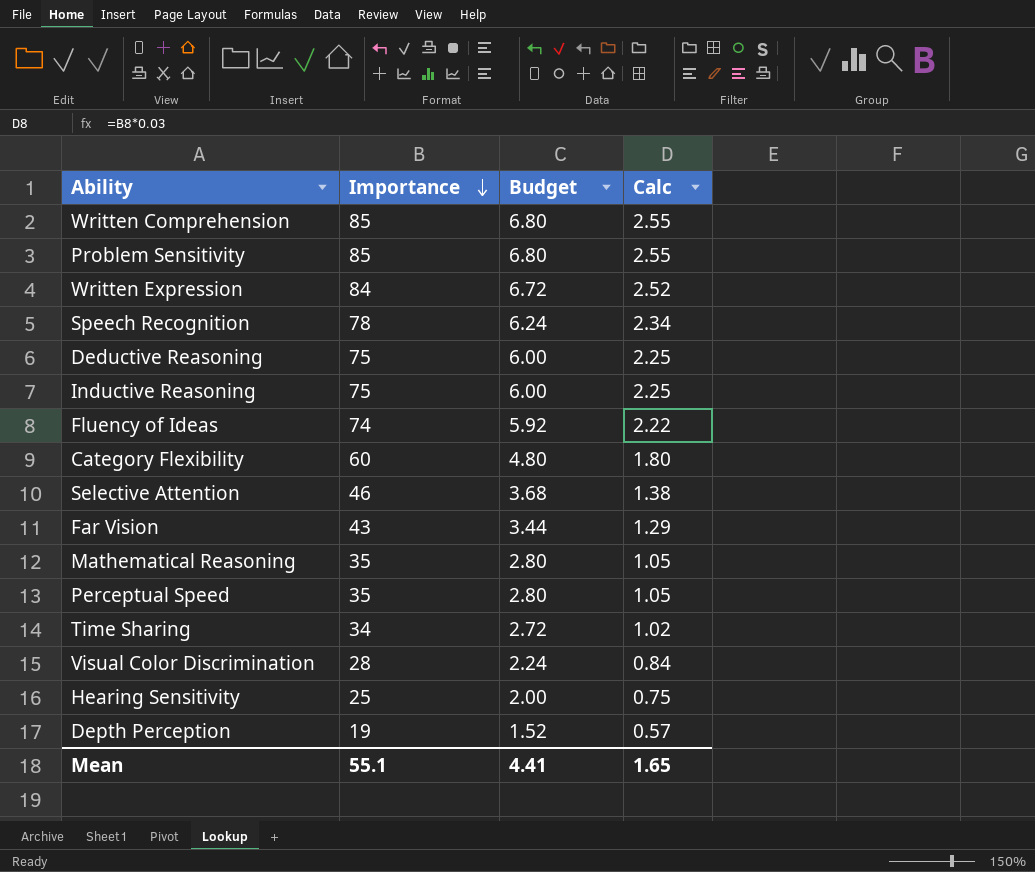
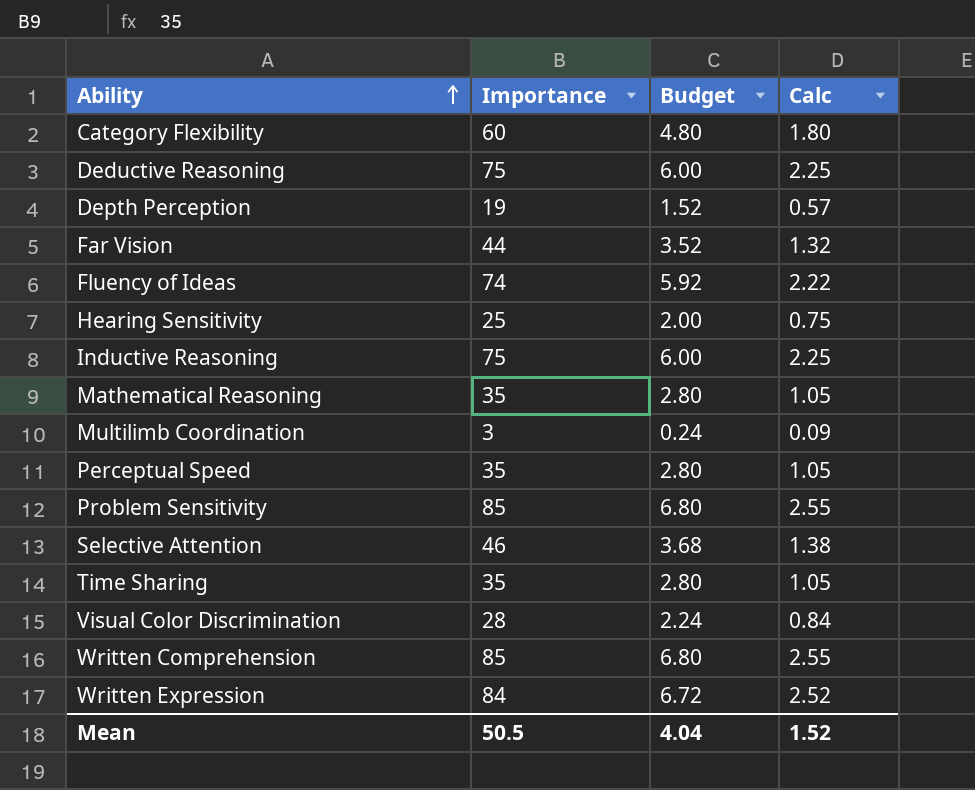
row order: Importance descending -> Ability ascending
row Speech Recognition: 78 | 6.24 | 2.34 -> none
Far Vision | Importance: 43 -> 44
Far Vision | Budget: 3.44 -> 3.52
Far Vision | Calc: 1.29 -> 1.32
row Multilimb Coordination: none -> 3 | 0.24 | 0.09
Time Sharing | Importance: 34 -> 35
Time Sharing | Budget: 2.72 -> 2.80
Time Sharing | Calc: 1.02 -> 1.05
Mean | Importance: 55.1 -> 50.5
Mean | Budget: 4.41 -> 4.04
Mean | Calc: 1.65 -> 1.52

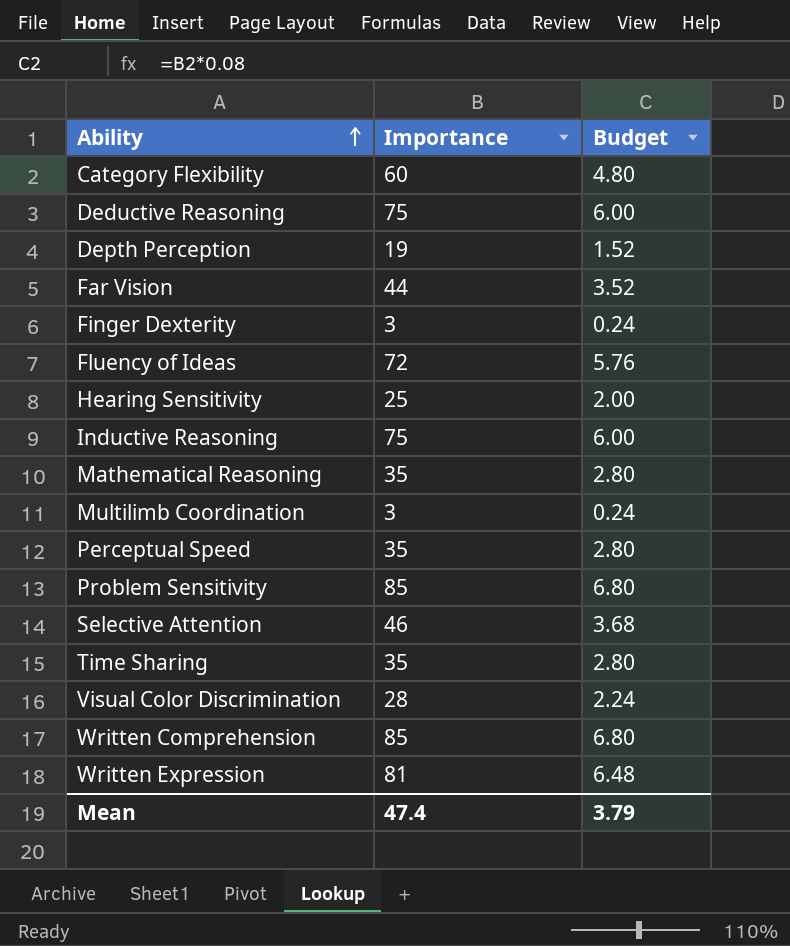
column Calc | formula: [Importance] * 0.03 -> none
row Finger Dexterity: none -> 3 | 0.24
Fluency of Ideas | Importance: 74 -> 72
Fluency of Ideas | Budget: 5.92 -> 5.76
Written Expression | Importance: 84 -> 81
Written Expression | Budget: 6.72 -> 6.48
Mean | Importance: 50.5 -> 47.4
Mean | Budget: 4.04 -> 3.79

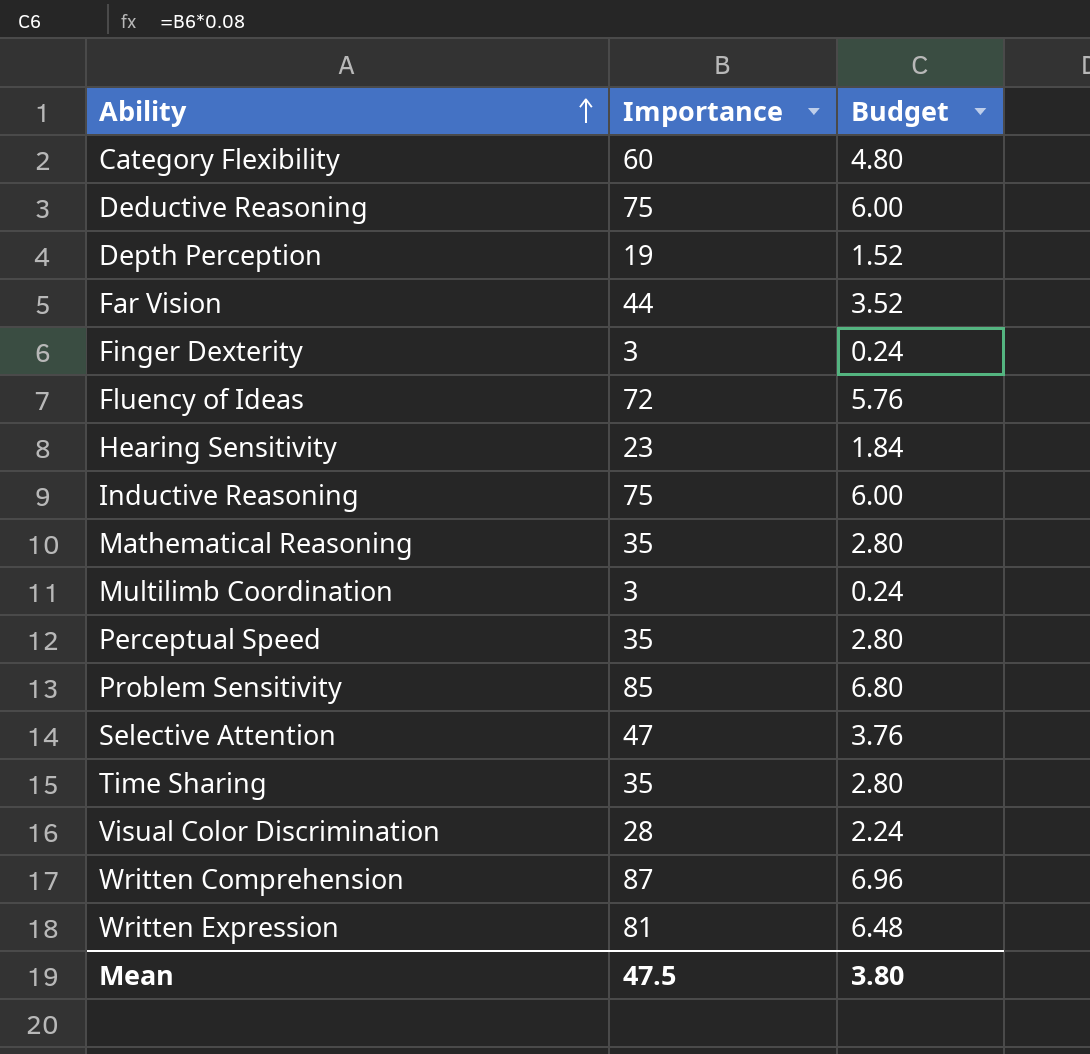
Hearing Sensitivity | Importance: 25 -> 23
Hearing Sensitivity | Budget: 2.00 -> 1.84
Selective Attention | Importance: 46 -> 47
Selective Attention | Budget: 3.68 -> 3.76
Written Comprehension | Importance: 85 -> 87
Written Comprehension | Budget: 6.80 -> 6.96
Mean | Importance: 47.4 -> 47.5
Mean | Budget: 3.79 -> 3.80

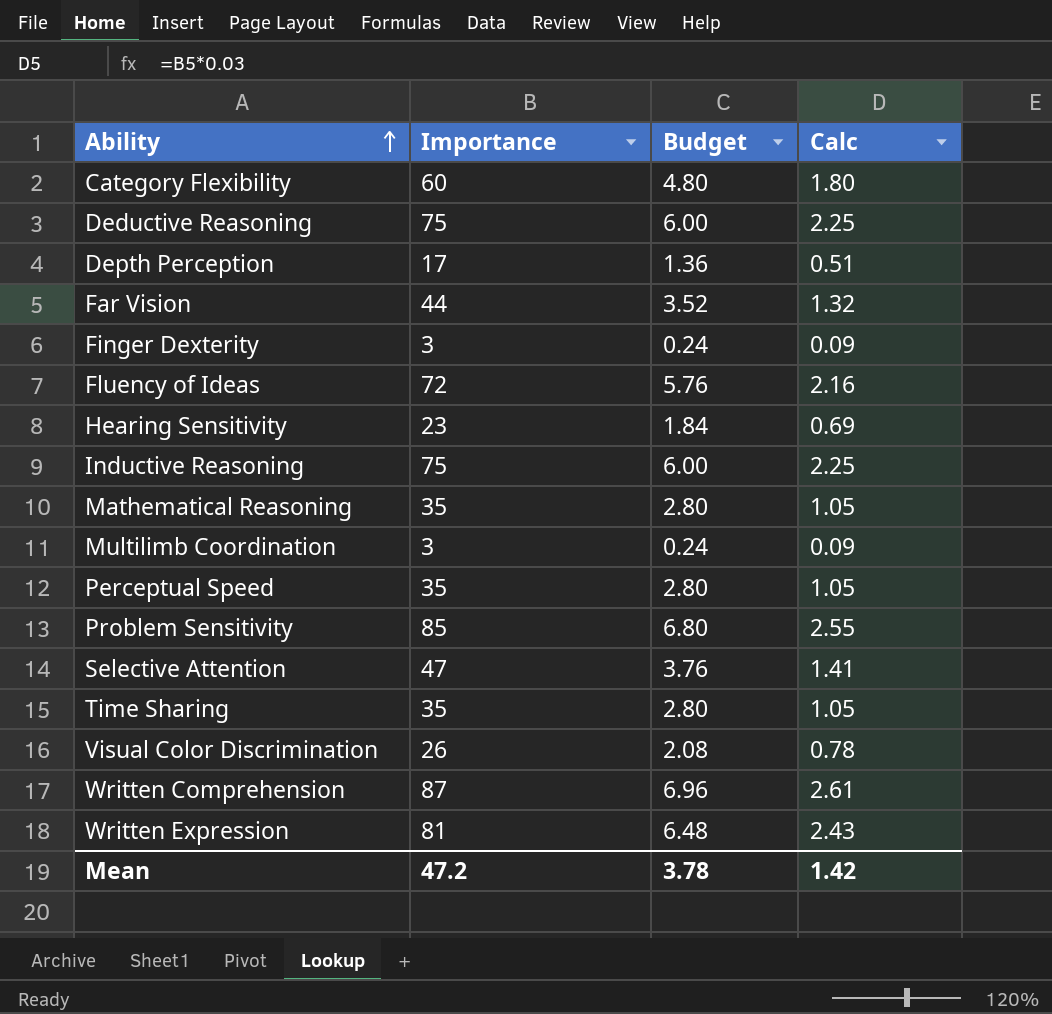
column Calc | formula: none -> [Importance] * 0.03
Depth Perception | Importance: 19 -> 17
Depth Perception | Budget: 1.52 -> 1.36
Visual Color Discrimination | Importance: 28 -> 26
Visual Color Discrimination | Budget: 2.24 -> 2.08
Mean | Importance: 47.5 -> 47.2
Mean | Budget: 3.80 -> 3.78

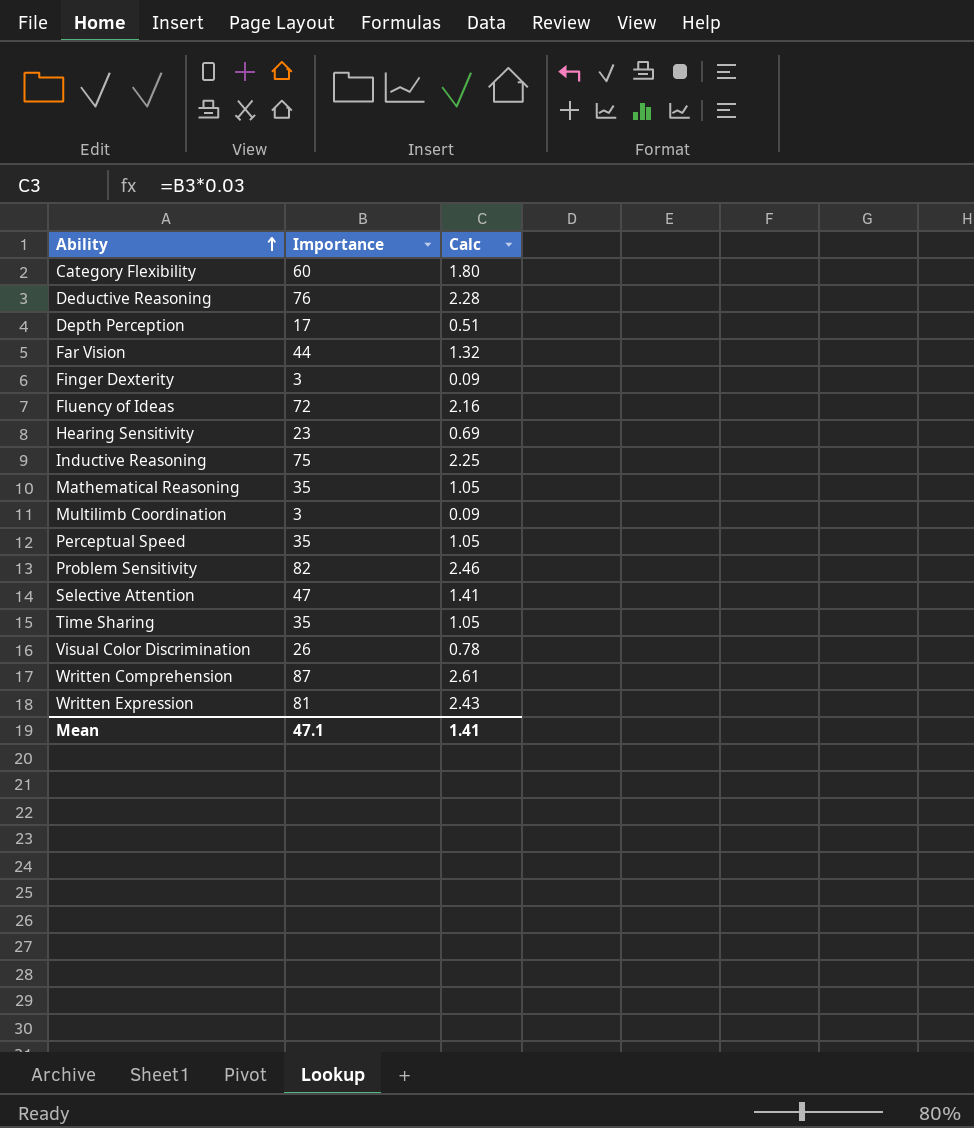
column Budget | formula: [Importance] * 0.08 -> none
Deductive Reasoning | Importance: 75 -> 76
Deductive Reasoning | Calc: 2.25 -> 2.28
Problem Sensitivity | Importance: 85 -> 82
Problem Sensitivity | Calc: 2.55 -> 2.46
Mean | Importance: 47.2 -> 47.1
Mean | Calc: 1.42 -> 1.41

